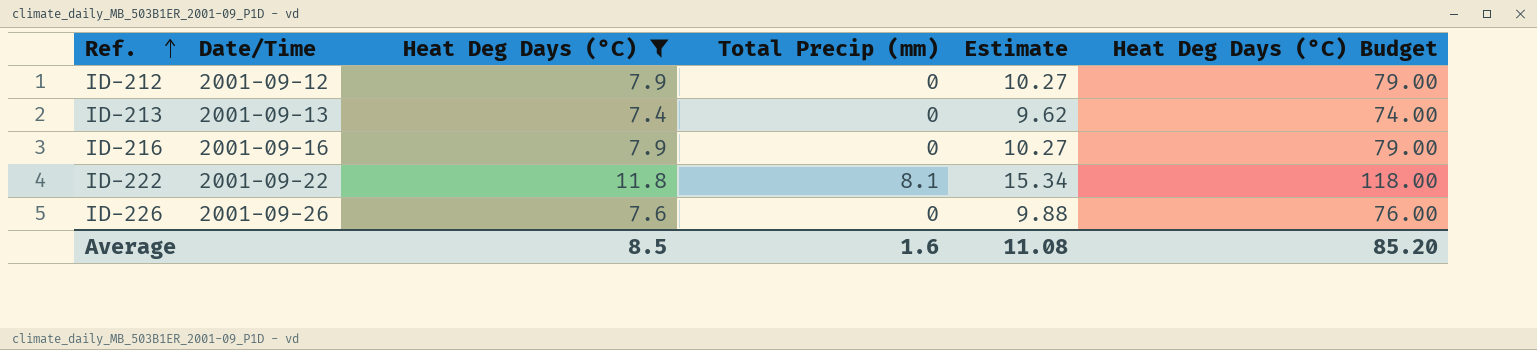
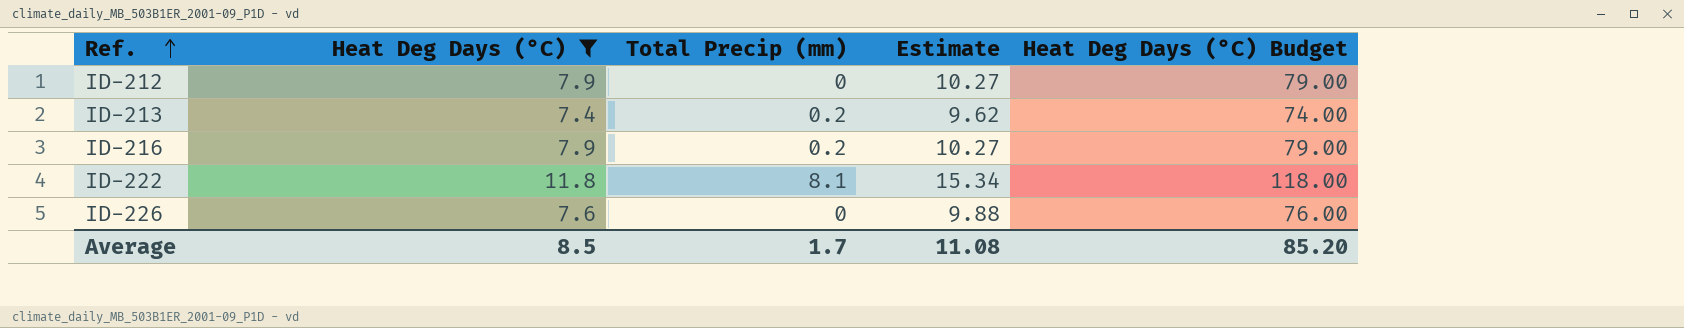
column Date/Time | position: 2 -> none
ID-213 | Total Precip (mm): 0 -> 0.2
ID-216 | Total Precip (mm): 0 -> 0.2
Average | Total Precip (mm): 1.6 -> 1.7

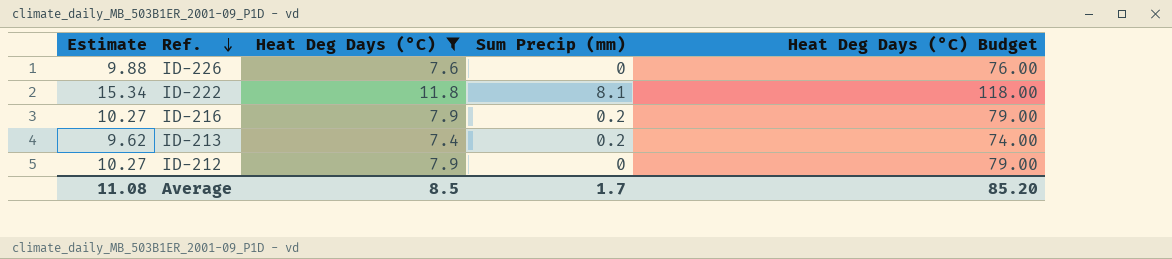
row order: Ref. ascending -> Ref. descending
column Estimate | position: 4 -> 1
column name: Total Precip (mm) -> Sum Precip (mm)

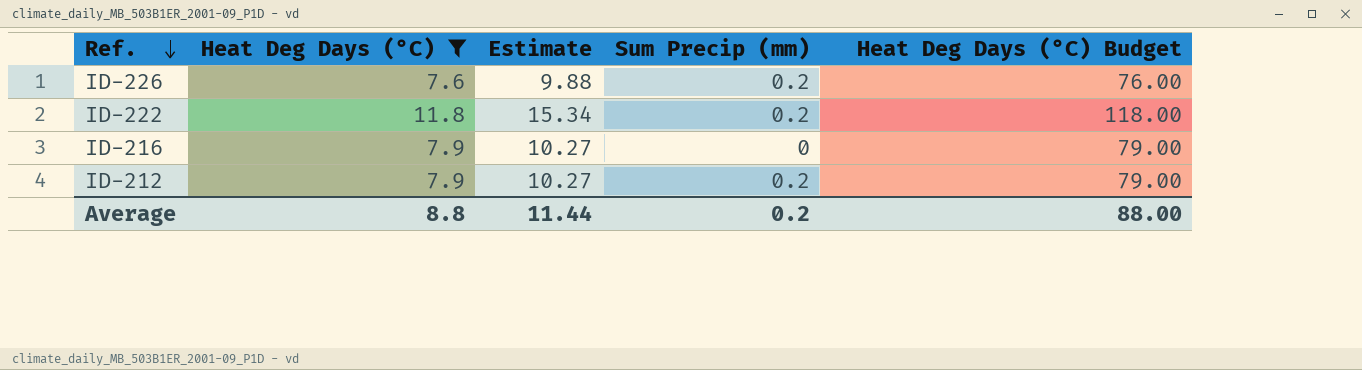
column Estimate | position: 1 -> 3
row ID-213: 9.62 | 7.4 | 0.2 | 74.00 -> none
ID-226 | Sum Precip (mm): 0 -> 0.2
ID-222 | Sum Precip (mm): 8.1 -> 0.2
ID-216 | Sum Precip (mm): 0.2 -> 0
ID-212 | Sum Precip (mm): 0 -> 0.2
Average | Heat Deg Days (°C): 8.5 -> 8.8
Average | Estimate: 11.08 -> 11.44
Average | Sum Precip (mm): 1.7 -> 0.2
Average | Heat Deg Days (°C) Budget: 85.20 -> 88.00

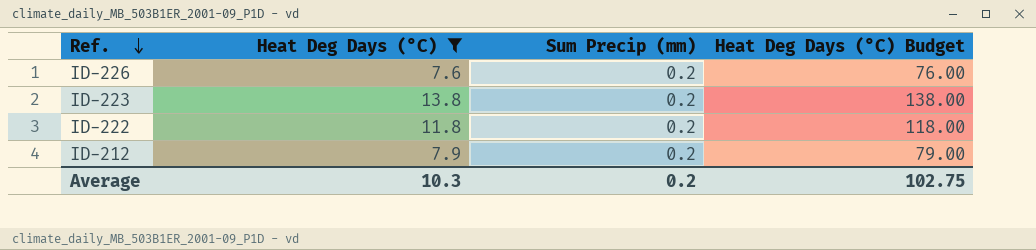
column Estimate | formula: [Heat Deg Days (°C)] * 1.3 -> none
row ID-216: 7.9 | 10.27 | 0 | 79.00 -> none
row ID-223: none -> 13.8 | 0.2 | 138.00
Average | Heat Deg Days (°C): 8.8 -> 10.3
Average | Heat Deg Days (°C) Budget: 88.00 -> 102.75

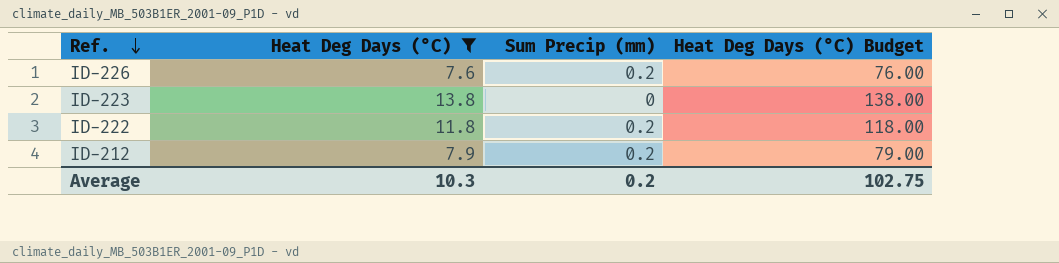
ID-223 | Sum Precip (mm): 0.2 -> 0

